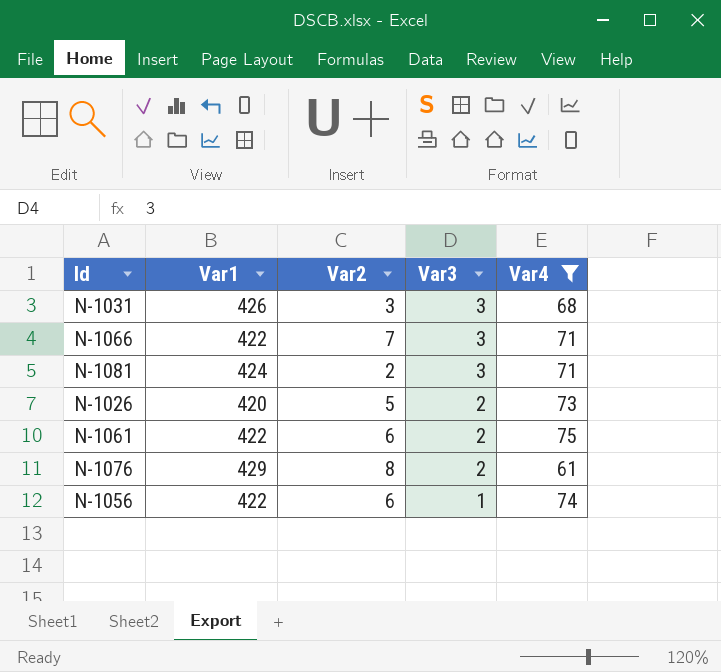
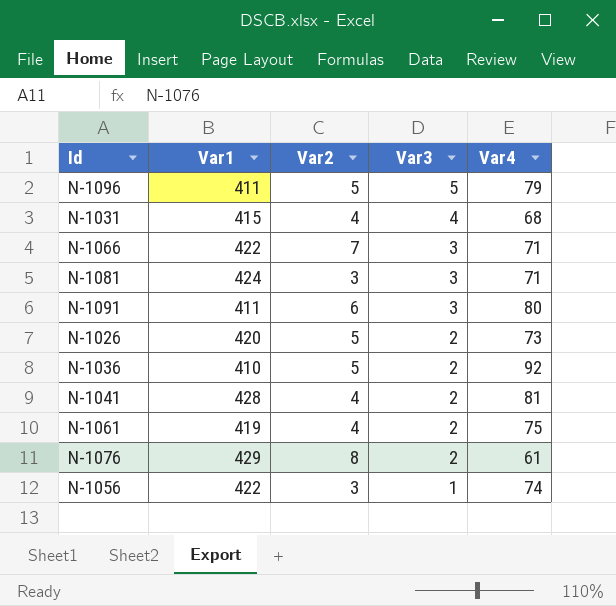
filter: Var4 <= 75 -> none
N-1031 | Var1: 426 -> 415
N-1031 | Var2: 3 -> 4
N-1031 | Var3: 3 -> 4
N-1081 | Var2: 2 -> 3
N-1061 | Var1: 422 -> 419
N-1061 | Var2: 6 -> 4
N-1056 | Var2: 6 -> 3

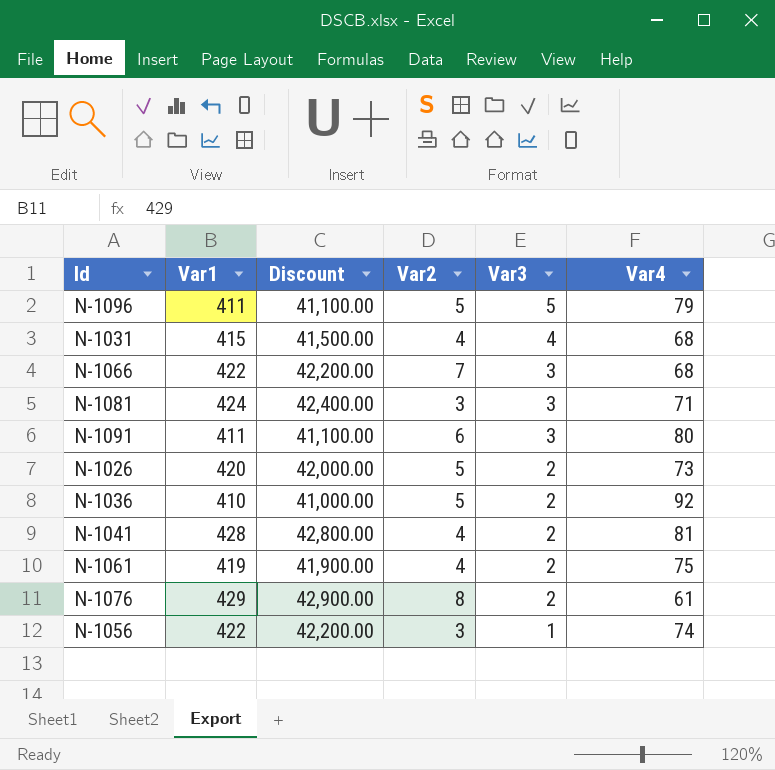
column Discount | formula: none -> [Var1] * 100
N-1066 | Var4: 71 -> 68

